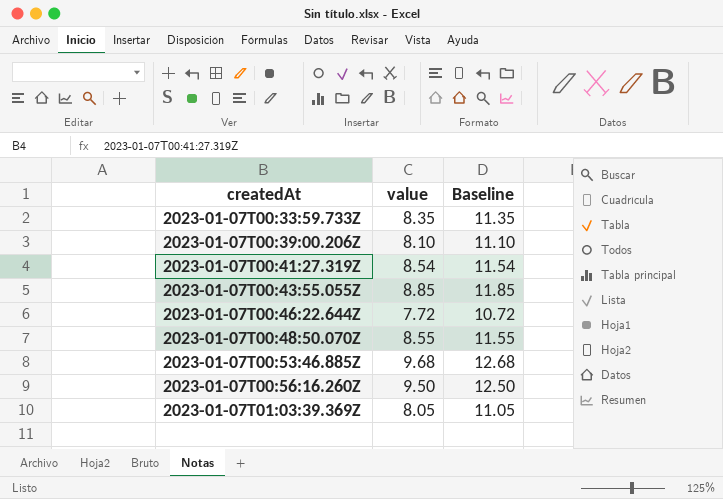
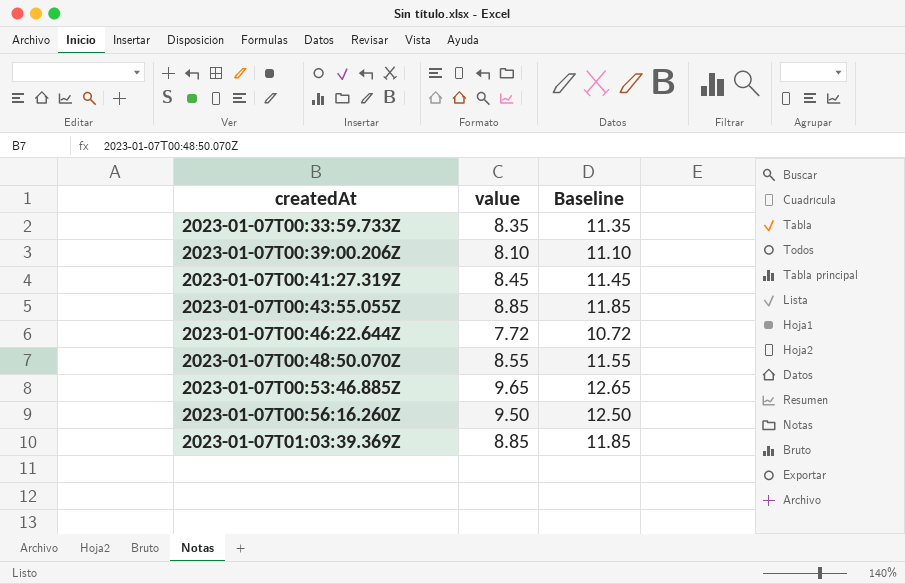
2023-01-07T00:41:27.319Z | value: 8.54 -> 8.45
2023-01-07T00:41:27.319Z | Baseline: 11.54 -> 11.45
2023-01-07T00:53:46.885Z | value: 9.68 -> 9.65
2023-01-07T00:53:46.885Z | Baseline: 12.68 -> 12.65
2023-01-07T01:03:39.369Z | value: 8.05 -> 8.85
2023-01-07T01:03:39.369Z | Baseline: 11.05 -> 11.85

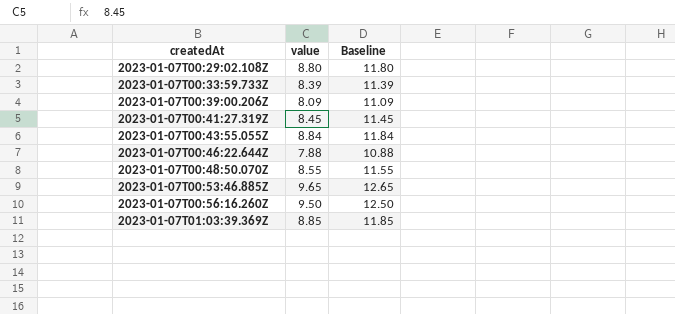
row 2023-01-07T00:29:02.108Z: none -> 8.80 | 11.80
2023-01-07T00:33:59.733Z | value: 8.35 -> 8.39
2023-01-07T00:33:59.733Z | Baseline: 11.35 -> 11.39
2023-01-07T00:39:00.206Z | value: 8.10 -> 8.09
2023-01-07T00:39:00.206Z | Baseline: 11.10 -> 11.09
2023-01-07T00:43:55.055Z | value: 8.85 -> 8.84
2023-01-07T00:43:55.055Z | Baseline: 11.85 -> 11.84
2023-01-07T00:46:22.644Z | value: 7.72 -> 7.88
2023-01-07T00:46:22.644Z | Baseline: 10.72 -> 10.88

